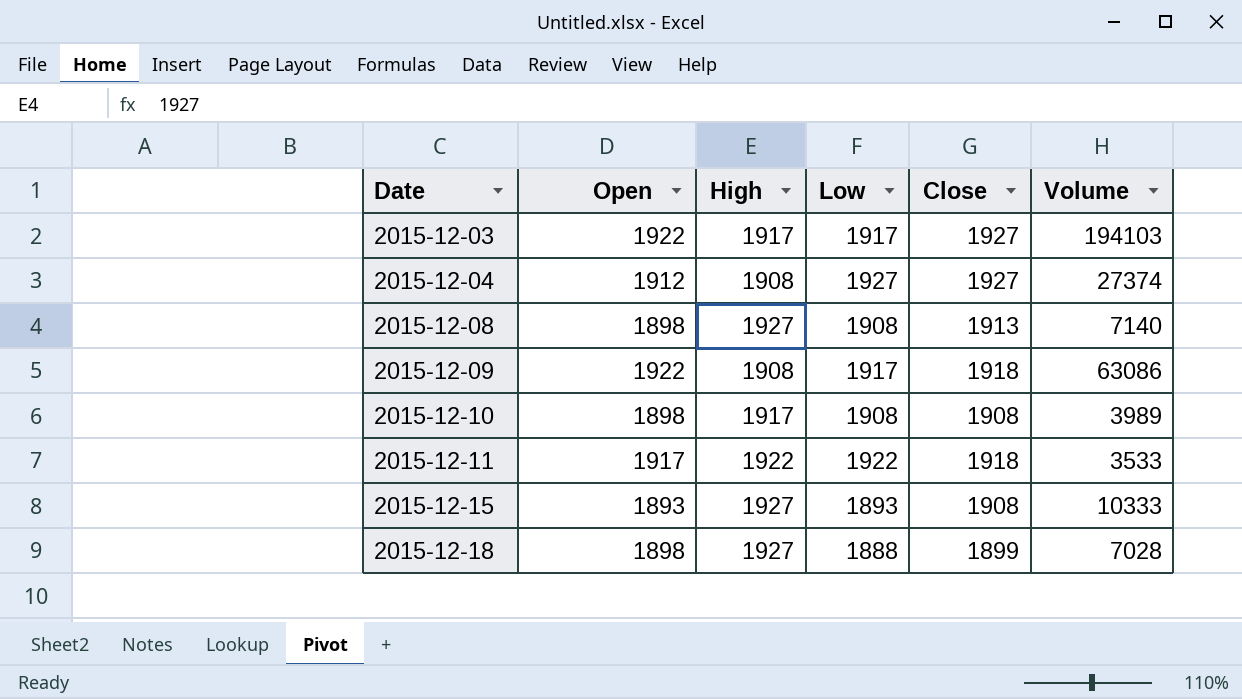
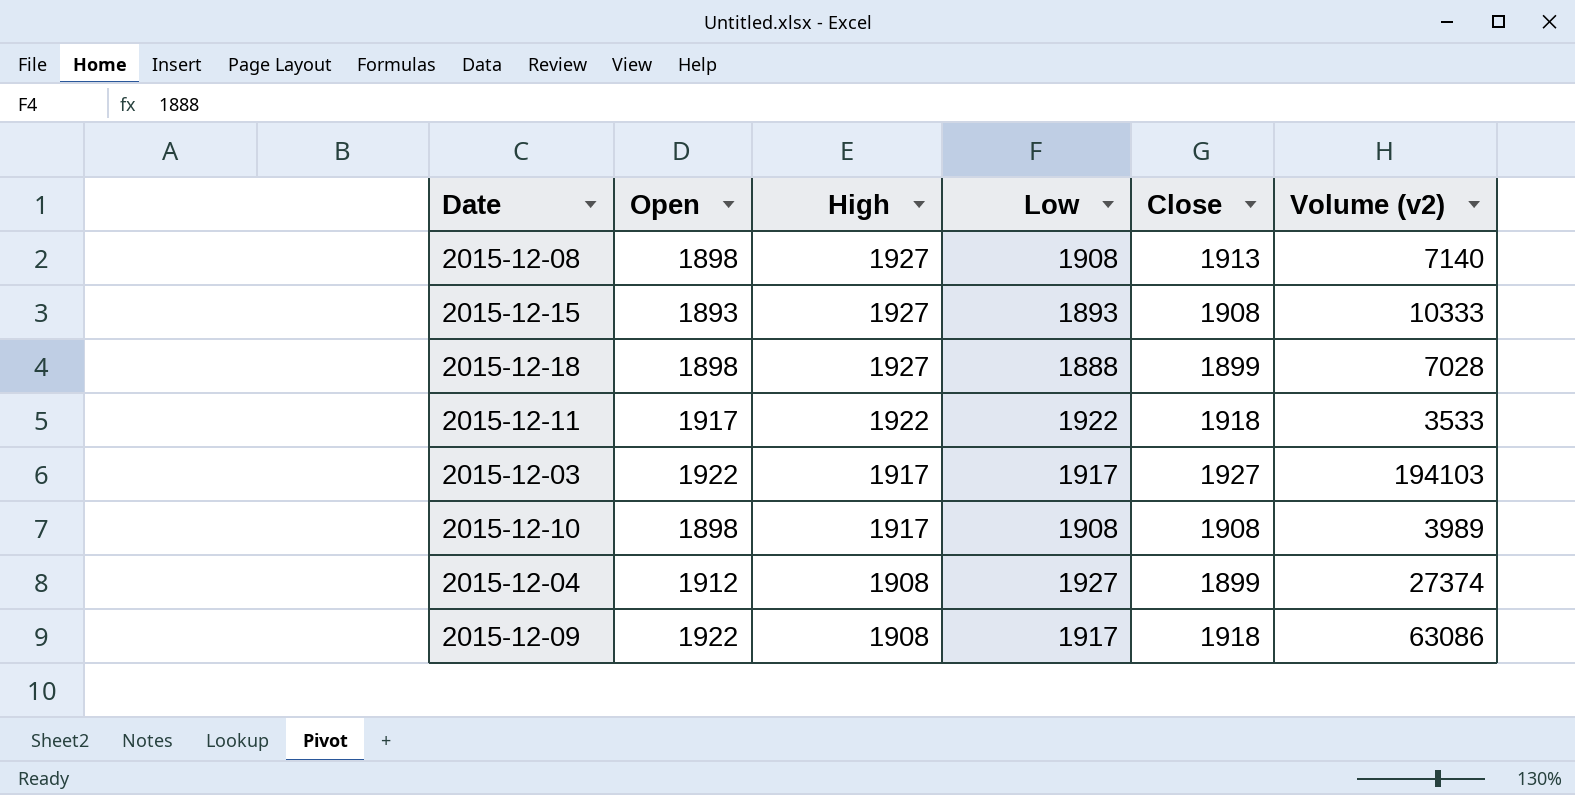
row order: Date ascending -> High descending
column name: Volume -> Volume (v2)
2015-12-04 | Close: 1927 -> 1899

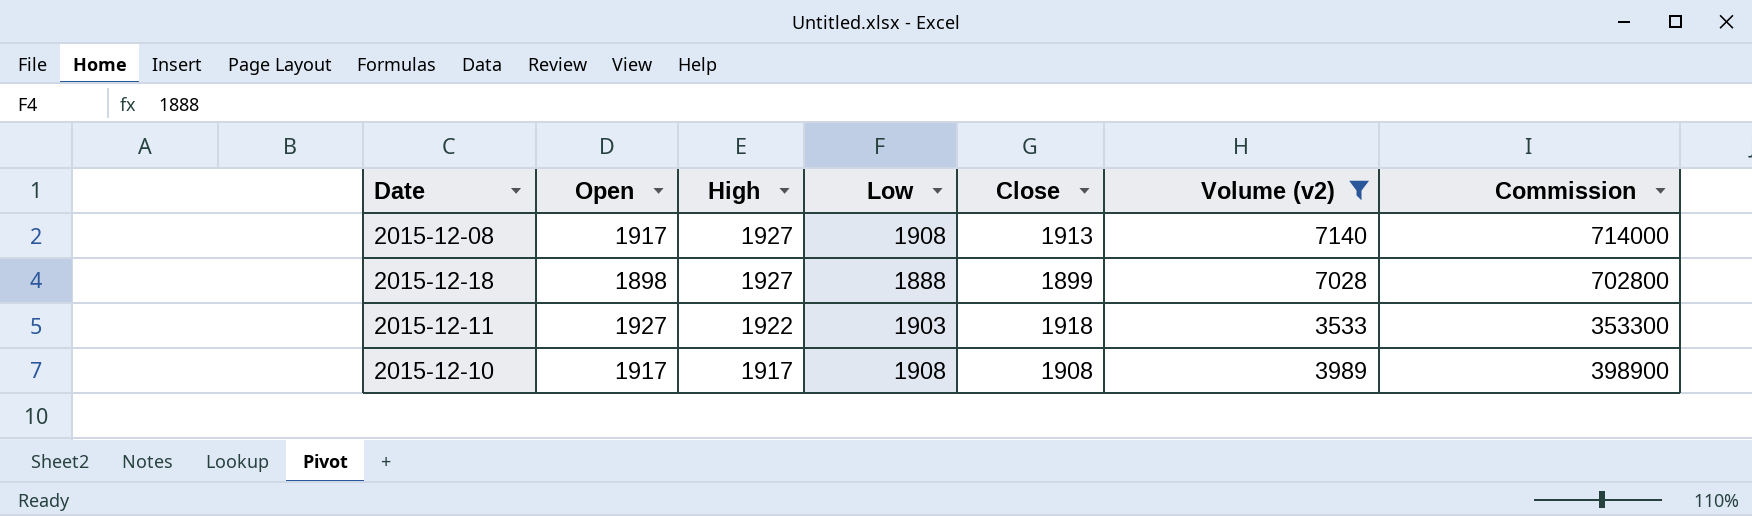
filter: none -> Volume (v2) <= 7140
column Commission | formula: none -> [Volume (v2)] * 100
2015-12-08 | Open: 1898 -> 1917
2015-12-11 | Open: 1917 -> 1927
2015-12-11 | Low: 1922 -> 1903
2015-12-10 | Open: 1898 -> 1917

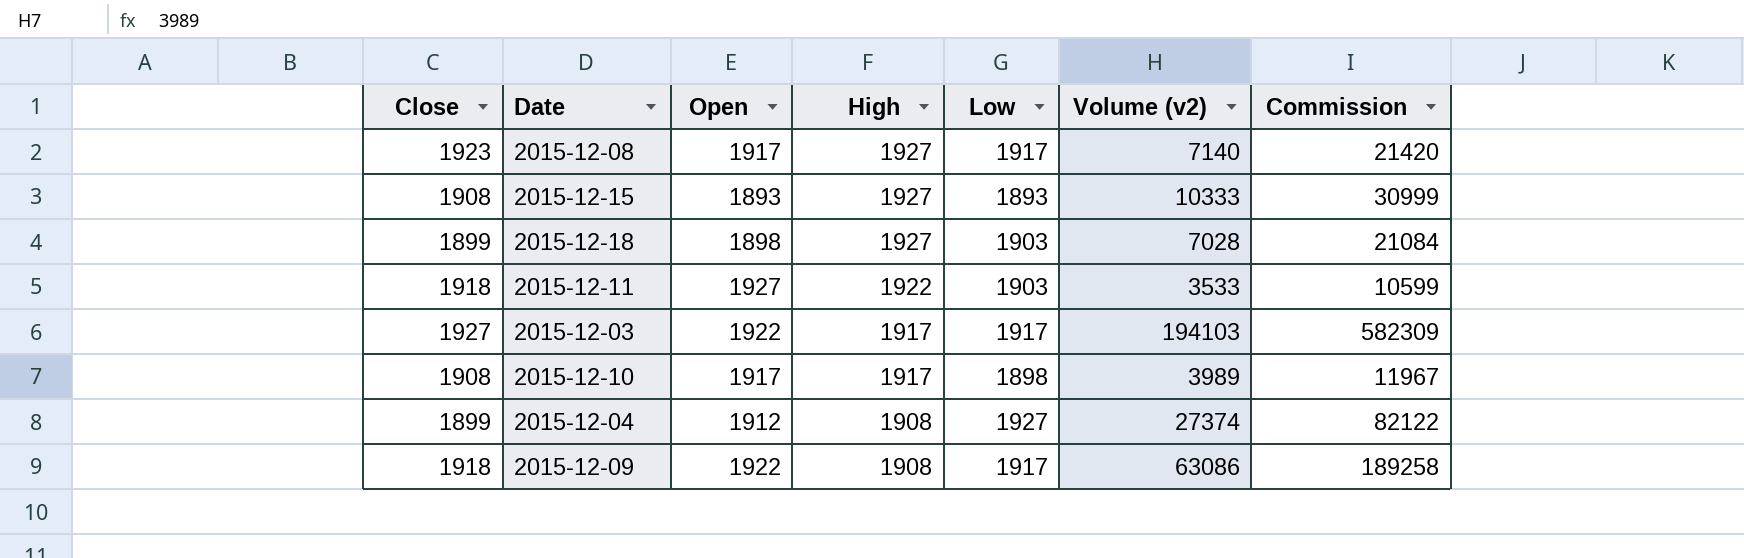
filter: Volume (v2) <= 7140 -> none
column Close | position: 5 -> 1
column Commission | formula: [Volume (v2)] * 100 -> [Volume (v2)] * 3
2015-12-08 | Close: 1913 -> 1923
2015-12-08 | Low: 1908 -> 1917
2015-12-18 | Low: 1888 -> 1903
2015-12-10 | Low: 1908 -> 1898

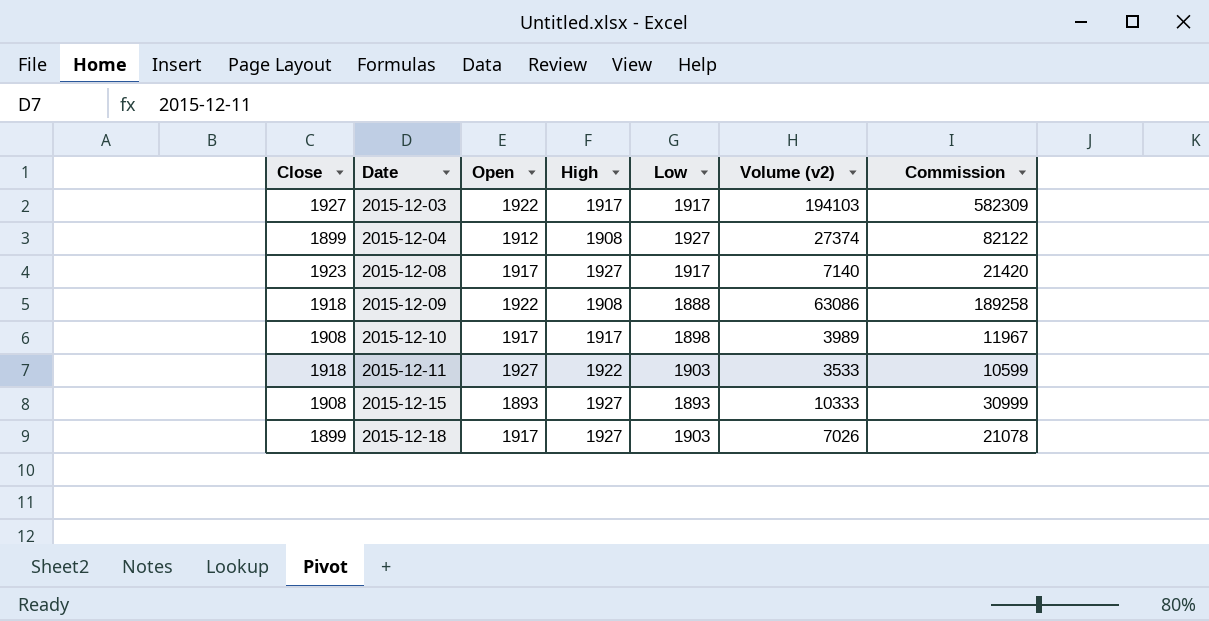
row order: High descending -> Date ascending
2015-12-09 | Low: 1917 -> 1888
2015-12-18 | Open: 1898 -> 1917
2015-12-18 | Volume (v2): 7028 -> 7026
2015-12-18 | Commission: 21084 -> 21078

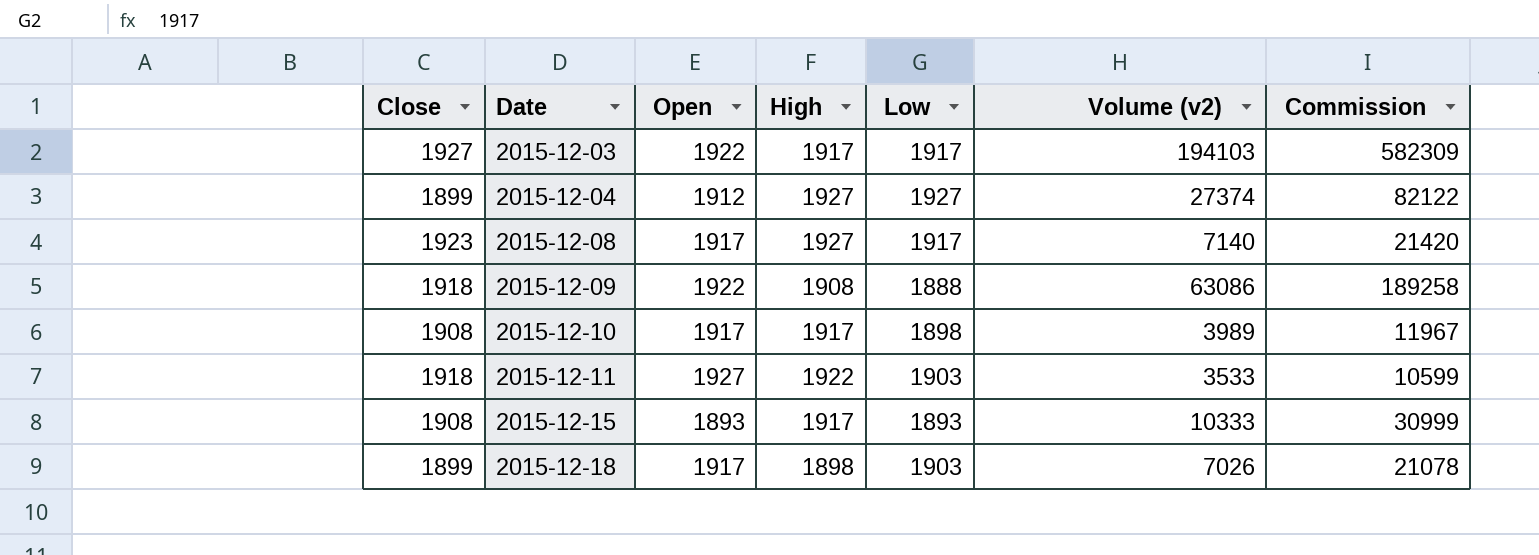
2015-12-04 | High: 1908 -> 1927
2015-12-15 | High: 1927 -> 1917
2015-12-18 | High: 1927 -> 1898

